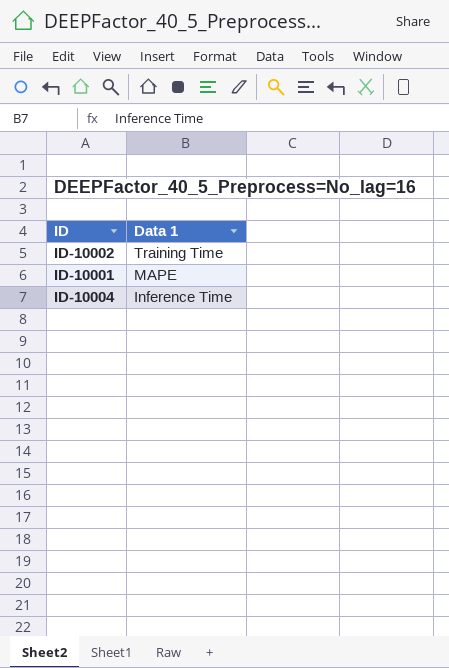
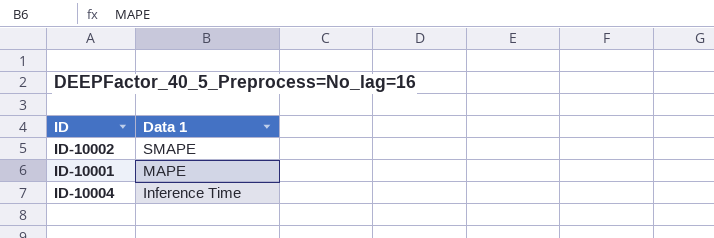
ID-10002 | Data 1: Training Time -> SMAPE

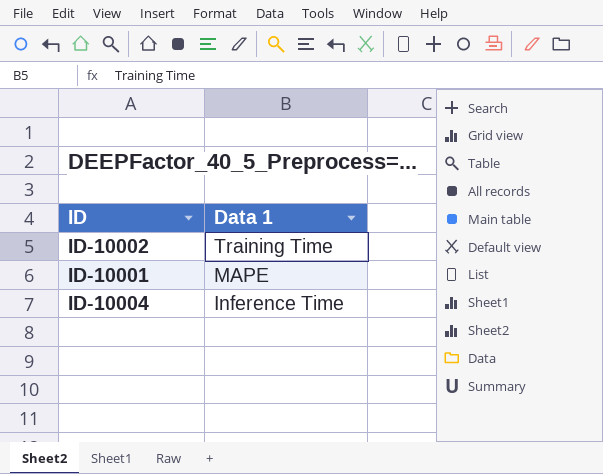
ID-10002 | Data 1: SMAPE -> Training Time

